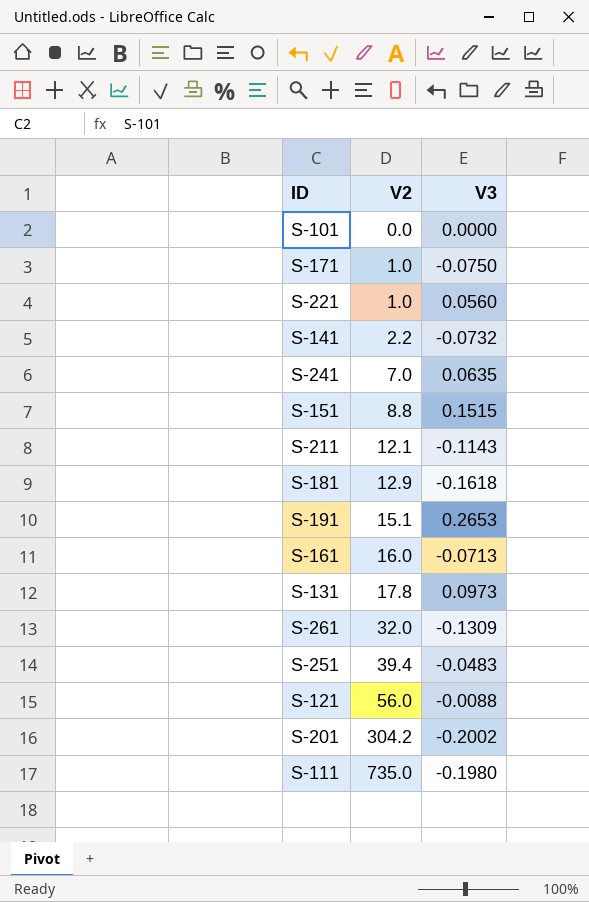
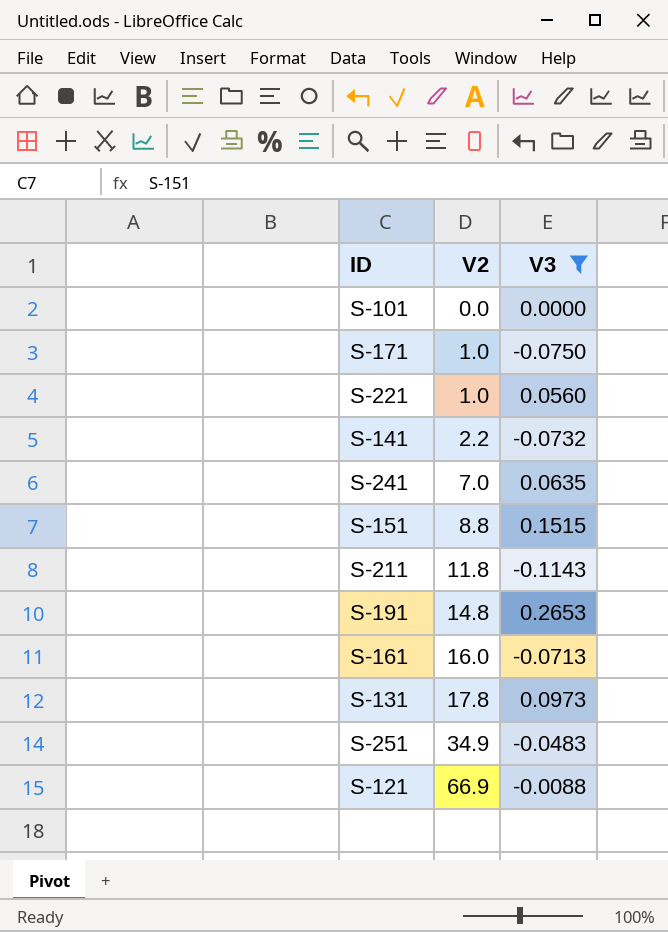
filter: none -> V3 >= -0.1143
S-211 | V2: 12.1 -> 11.8
S-191 | V2: 15.1 -> 14.8
S-251 | V2: 39.4 -> 34.9
S-121 | V2: 56.0 -> 66.9

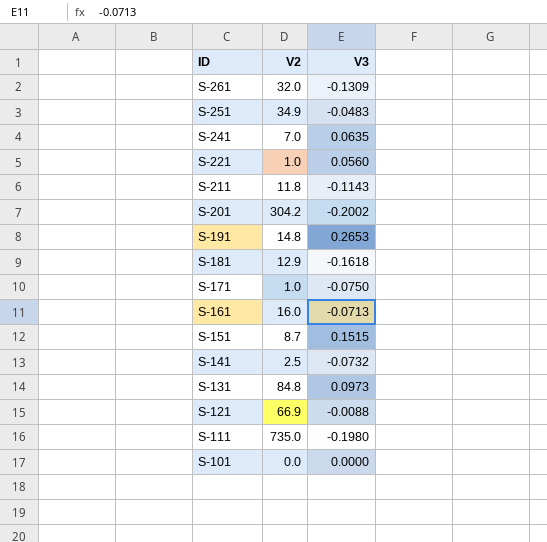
filter: V3 >= -0.1143 -> none
row order: V2 ascending -> ID descending
S-151 | V2: 8.8 -> 8.7
S-141 | V2: 2.2 -> 2.5
S-131 | V2: 17.8 -> 84.8

